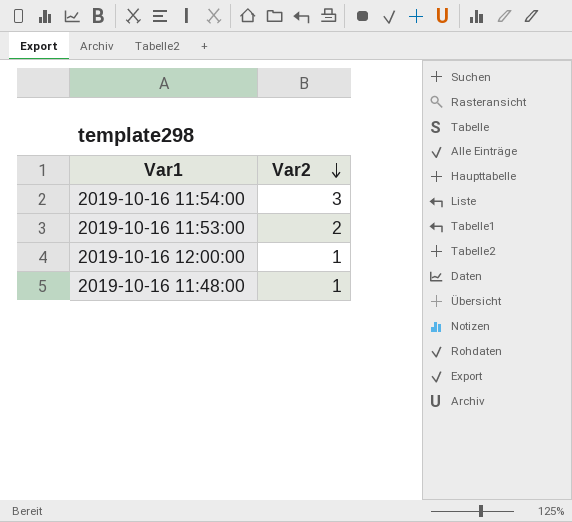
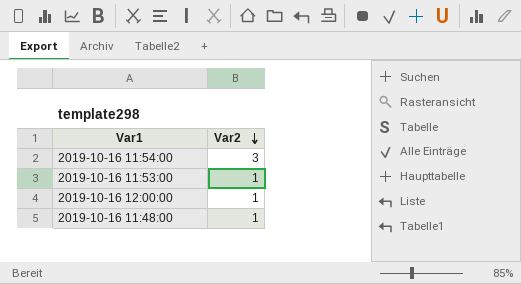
2019-10-16 11:53:00 | Var2: 2 -> 1

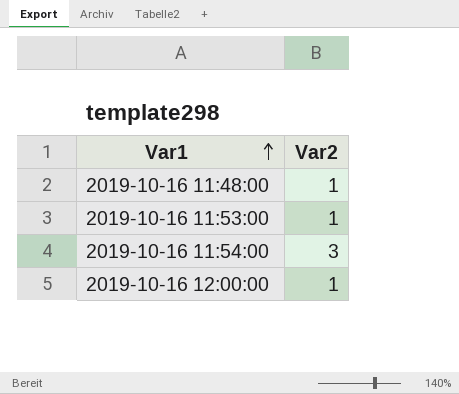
row order: Var2 descending -> Var1 ascending

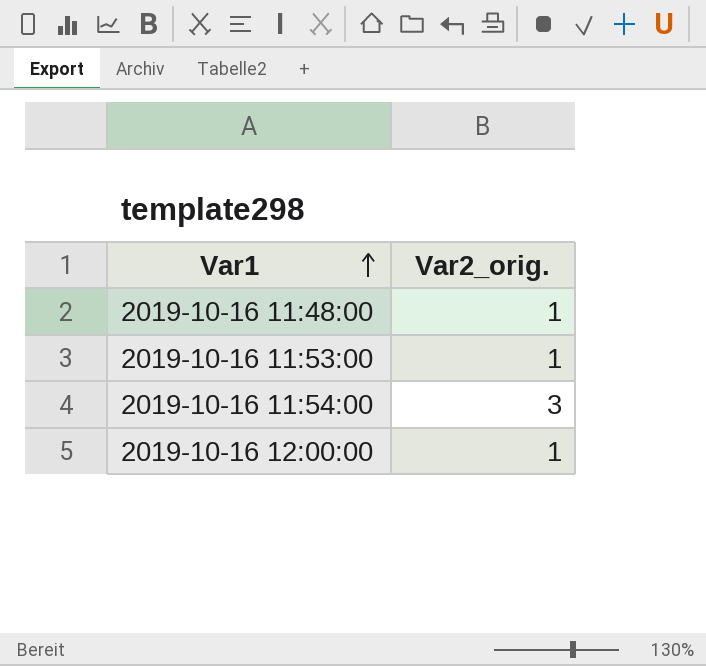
column name: Var2 -> Var2_orig.

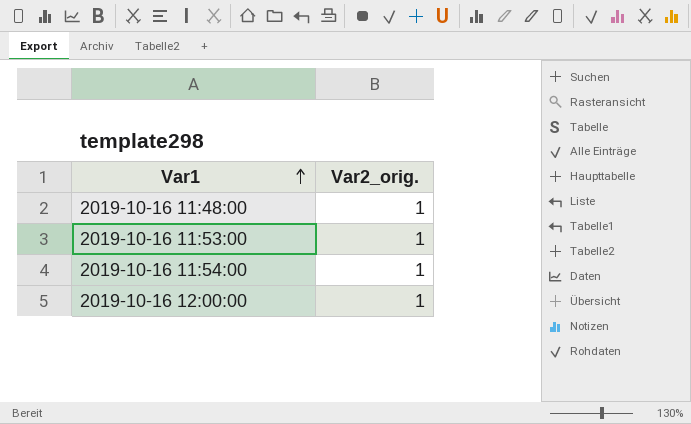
2019-10-16 11:54:00 | Var2_orig.: 3 -> 1

